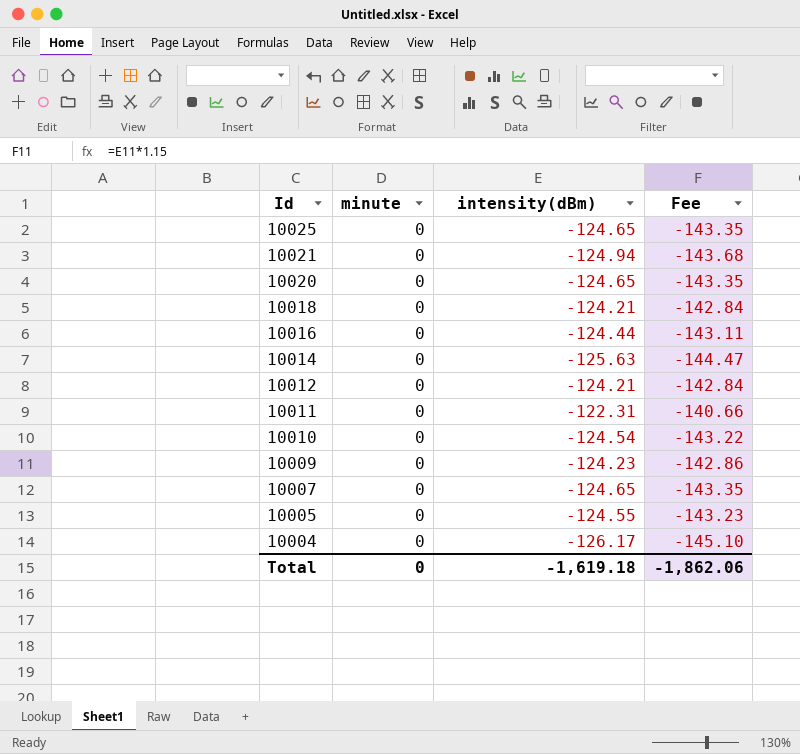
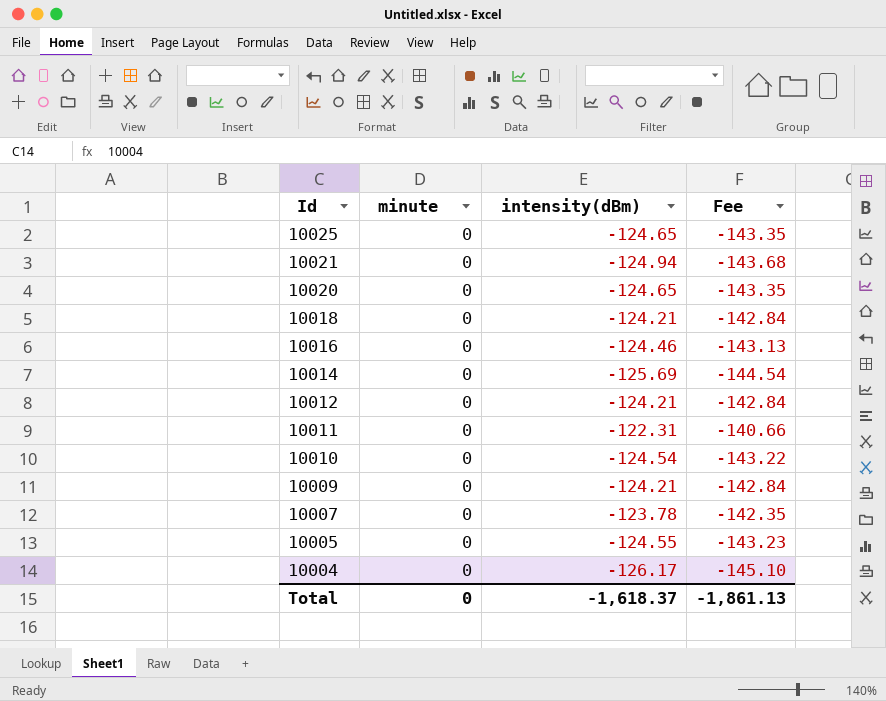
10016 | intensity(dBm): -124.44 -> -124.46
10016 | Fee: -143.11 -> -143.13
10014 | intensity(dBm): -125.63 -> -125.69
10014 | Fee: -144.47 -> -144.54
10009 | intensity(dBm): -124.23 -> -124.21
10009 | Fee: -142.86 -> -142.84
10007 | intensity(dBm): -124.65 -> -123.78
10007 | Fee: -143.35 -> -142.35
Total | intensity(dBm): -1,619.18 -> -1,618.37
Total | Fee: -1,862.06 -> -1,861.13

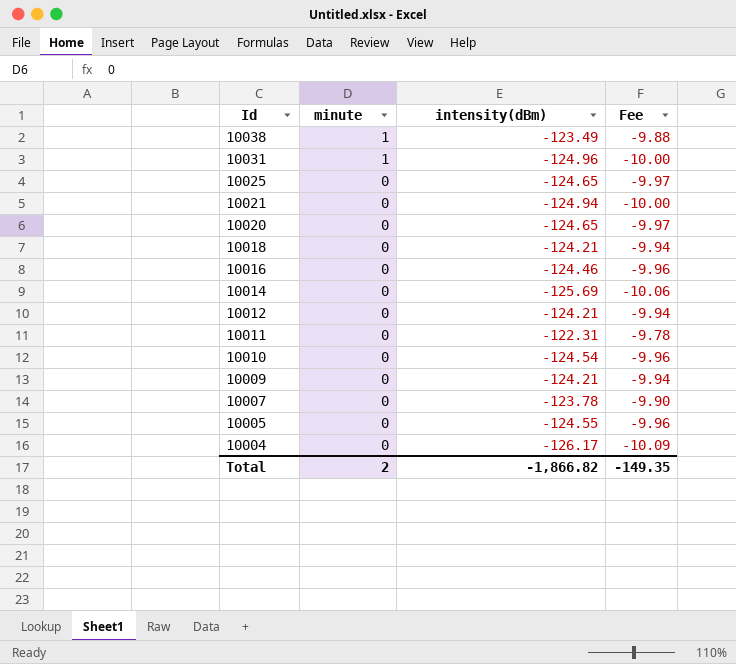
column Fee | formula: [intensity(dBm)] * 1.15 -> [intensity(dBm)] * 0.08
row 10038: none -> 1 | -123.49 | -9.88
row 10031: none -> 1 | -124.96 | -10.00
Total | minute: 0 -> 2
Total | intensity(dBm): -1,618.37 -> -1,866.82
Total | Fee: -1,861.13 -> -149.35

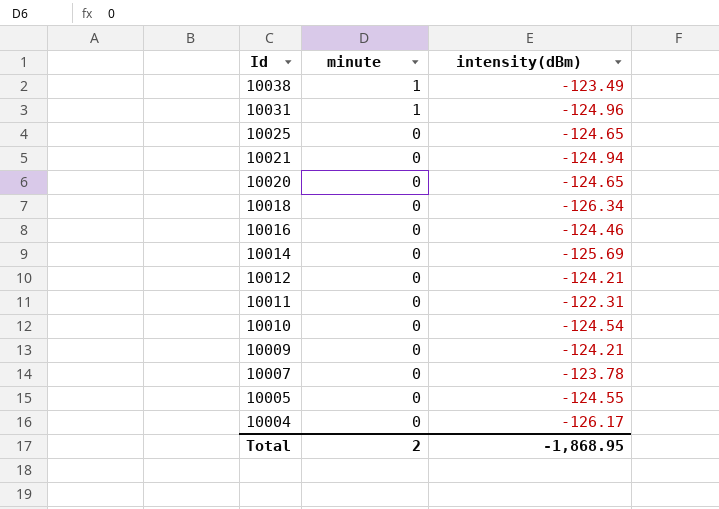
column Fee | formula: [intensity(dBm)] * 0.08 -> none
10018 | intensity(dBm): -124.21 -> -126.34
Total | intensity(dBm): -1,866.82 -> -1,868.95

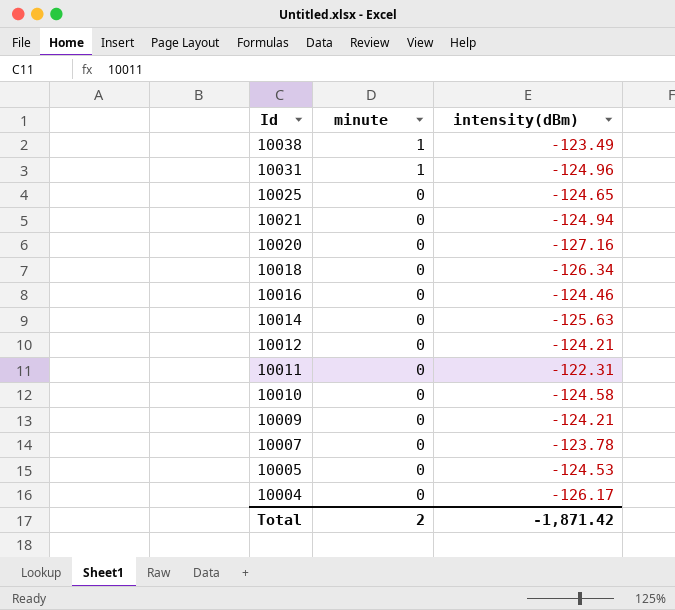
10020 | intensity(dBm): -124.65 -> -127.16
10014 | intensity(dBm): -125.69 -> -125.63
10010 | intensity(dBm): -124.54 -> -124.58
10005 | intensity(dBm): -124.55 -> -124.53
Total | intensity(dBm): -1,868.95 -> -1,871.42

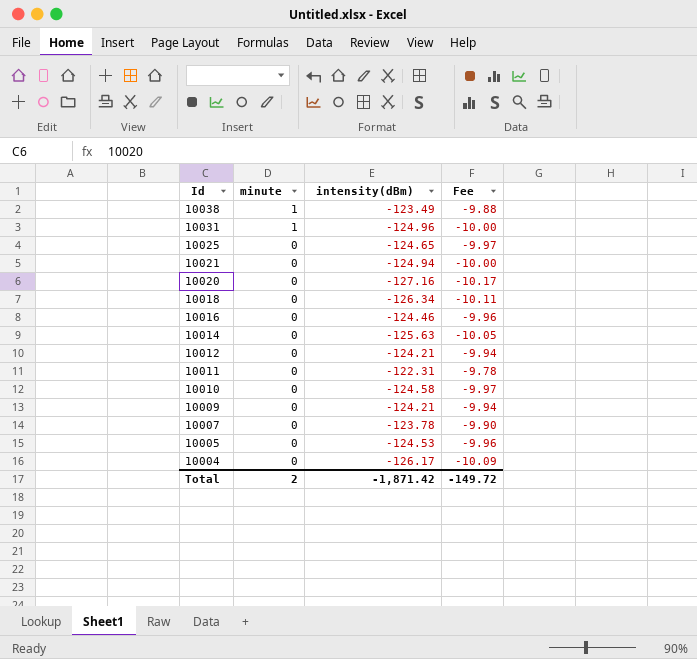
column Fee | formula: none -> [intensity(dBm)] * 0.08

